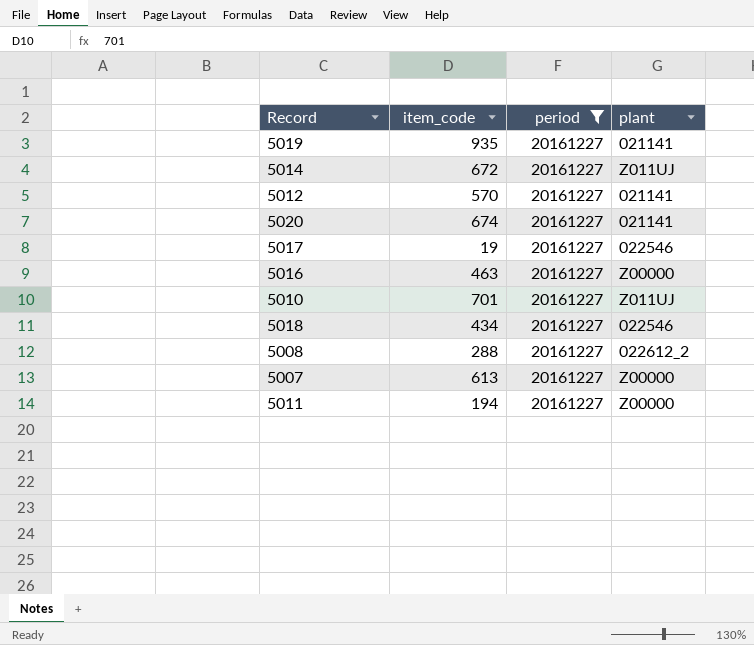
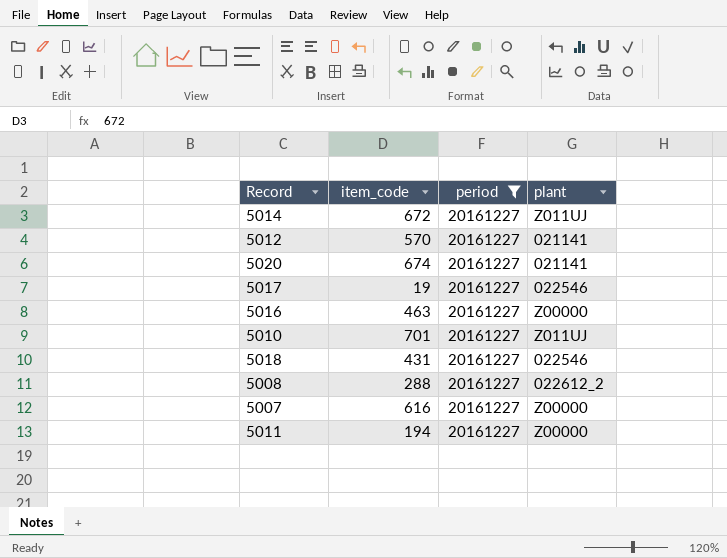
row 5019: 935 | 20161227 | 021141 -> none
5018 | item_code: 434 -> 431
5007 | item_code: 613 -> 616

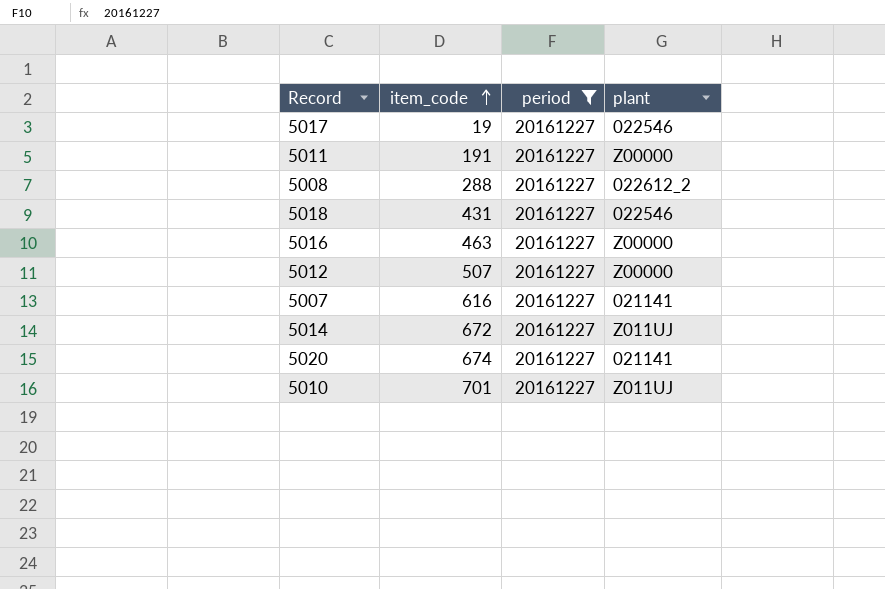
row order: none -> item_code ascending
5011 | item_code: 194 -> 191
5012 | item_code: 570 -> 507
5012 | plant: 021141 -> Z00000
5007 | plant: Z00000 -> 021141

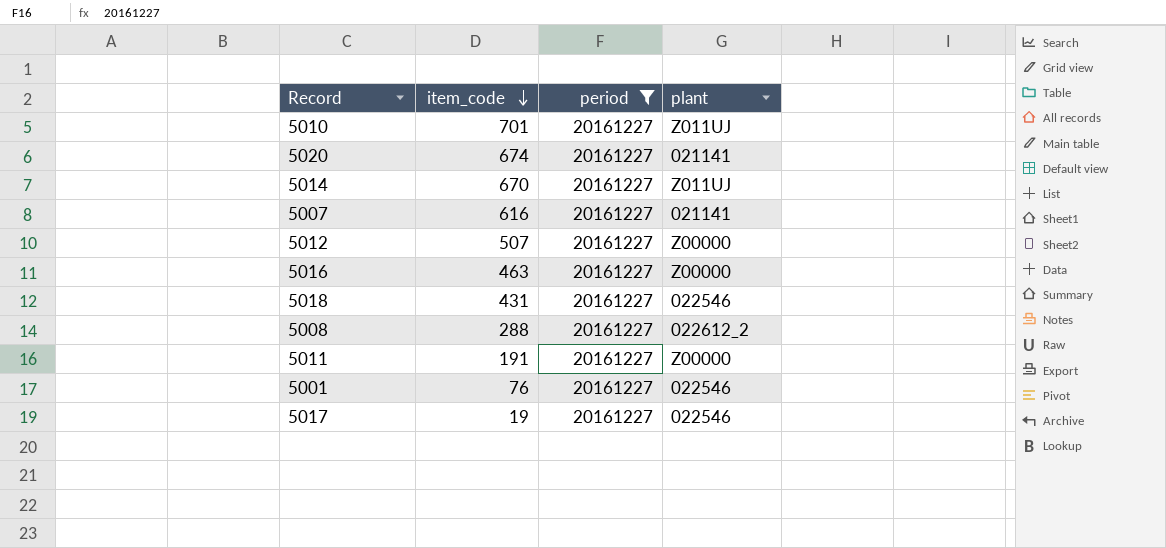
row order: item_code ascending -> item_code descending
5014 | item_code: 672 -> 670
row 5001: none -> 76 | 20161227 | 022546

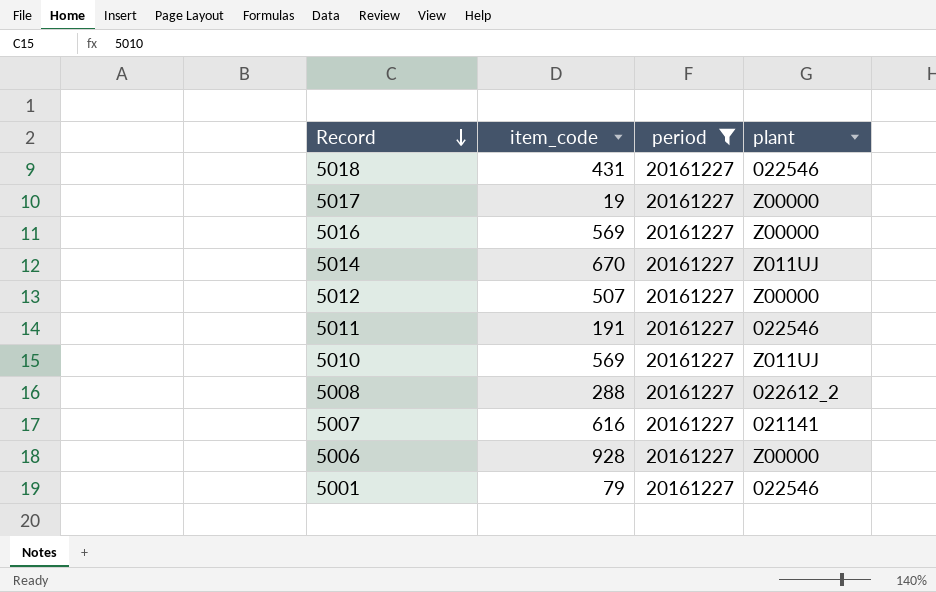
row order: item_code descending -> Record descending
row 5020: 674 | 20161227 | 021141 -> none
5017 | plant: 022546 -> Z00000
5016 | item_code: 463 -> 569
5011 | plant: Z00000 -> 022546
5010 | item_code: 701 -> 569
row 5006: none -> 928 | 20161227 | Z00000
5001 | item_code: 76 -> 79

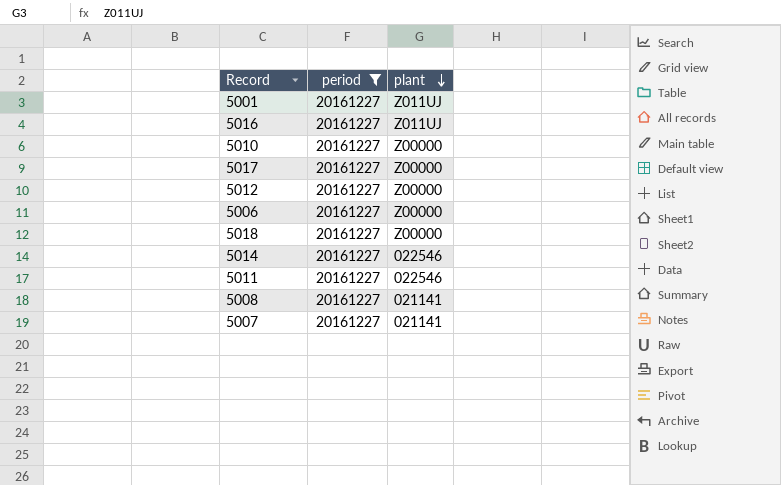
row order: Record descending -> plant descending
column item_code | position: 2 -> none
5001 | plant: 022546 -> Z011UJ
5016 | plant: Z00000 -> Z011UJ
5010 | plant: Z011UJ -> Z00000
5018 | plant: 022546 -> Z00000
5014 | plant: Z011UJ -> 022546
5008 | plant: 022612_2 -> 021141

